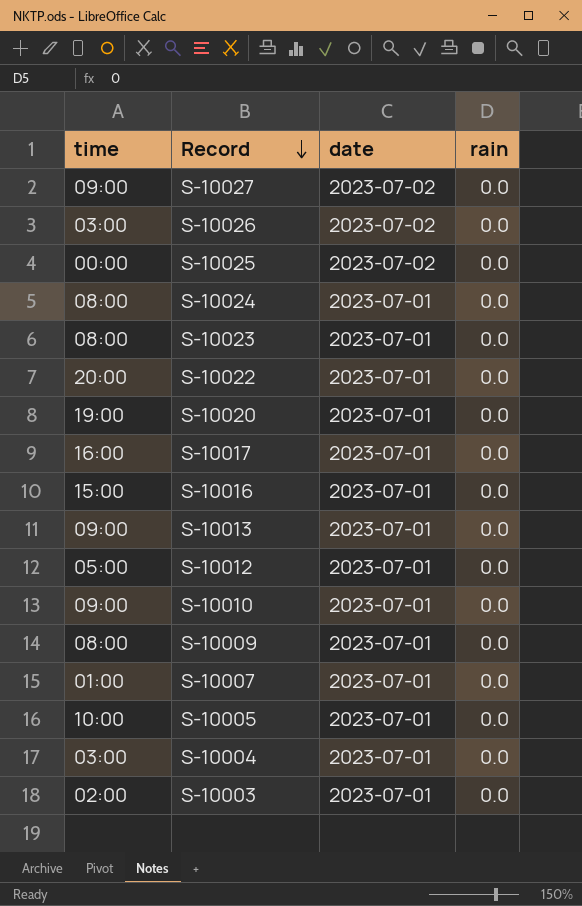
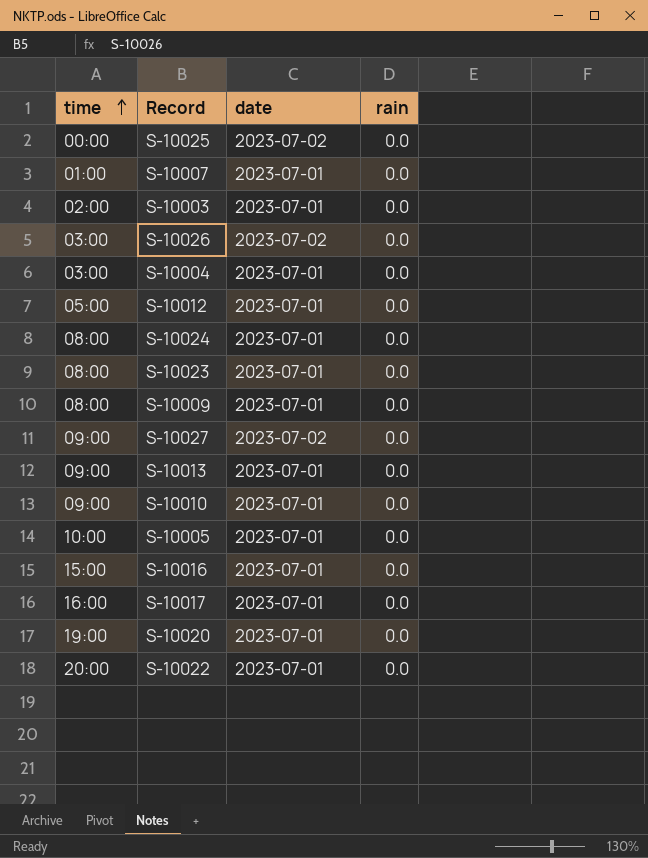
row order: Record descending -> time ascending

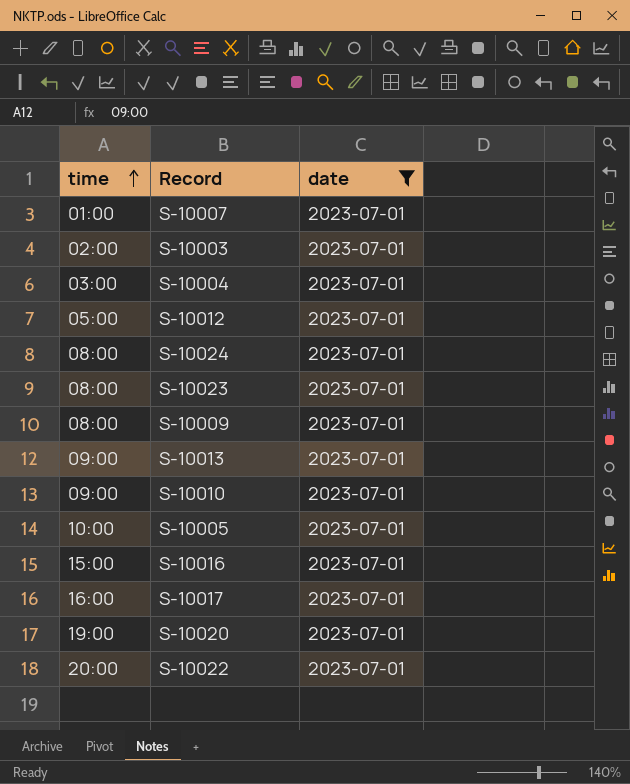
filter: none -> date = 2023-07-01
column rain | position: 4 -> none

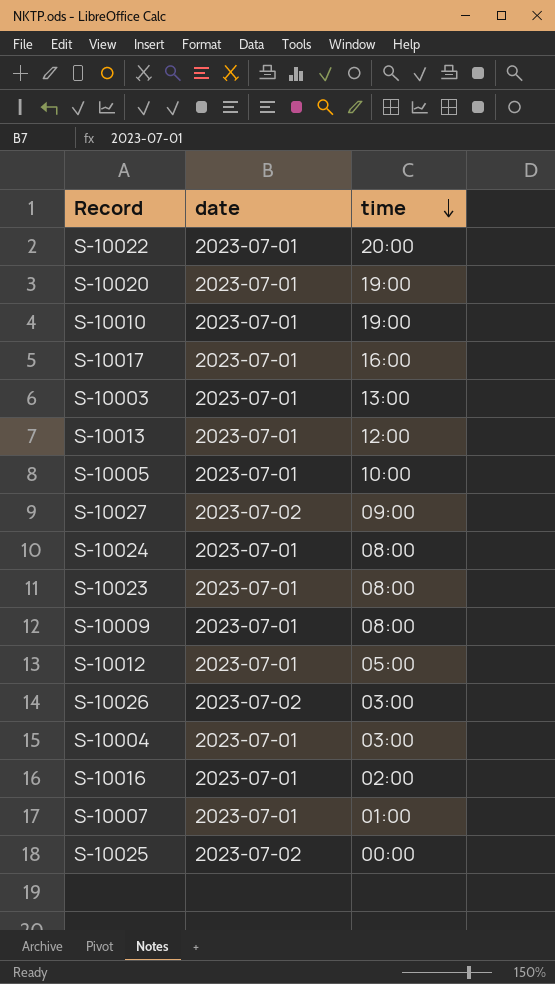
filter: date = 2023-07-01 -> none
row order: time ascending -> time descending
column time | position: 1 -> 3
S-10010 | time: 09:00 -> 19:00
S-10003 | time: 02:00 -> 13:00
S-10013 | time: 09:00 -> 12:00
S-10016 | time: 15:00 -> 02:00

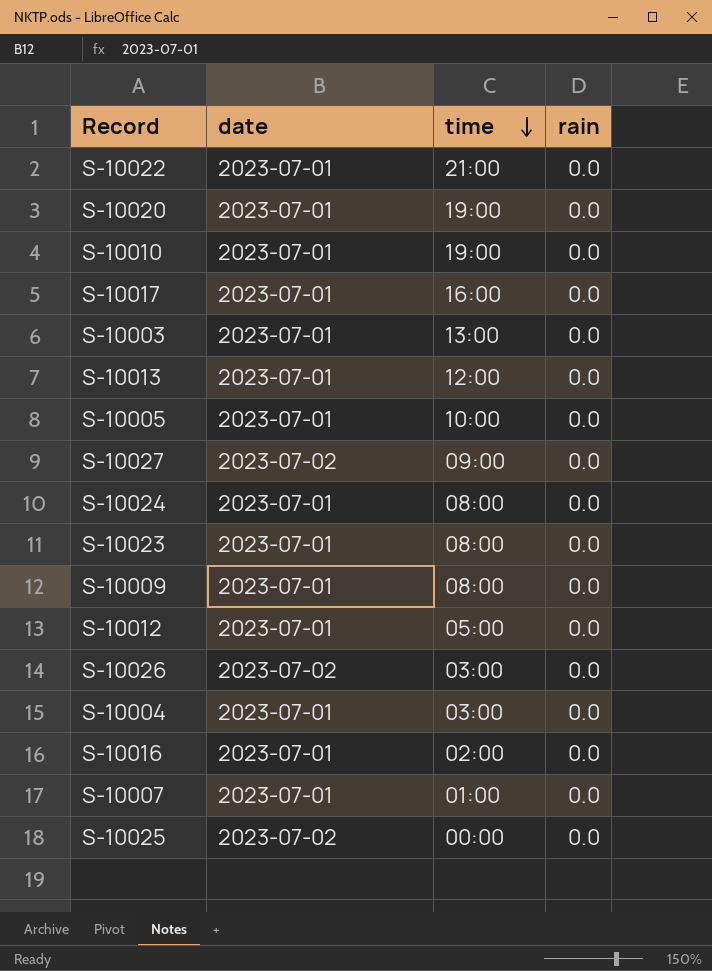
column rain | position: none -> 4
S-10022 | time: 20:00 -> 21:00

